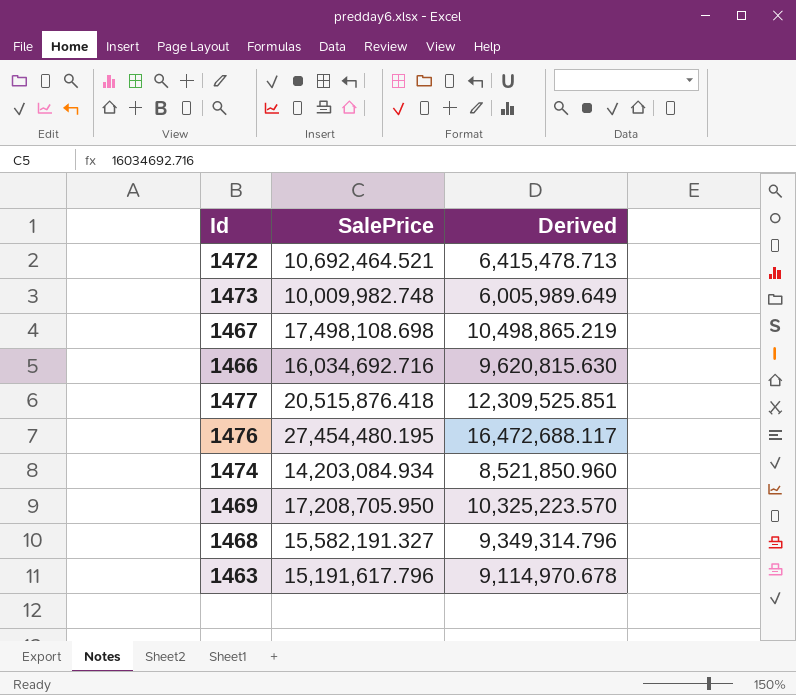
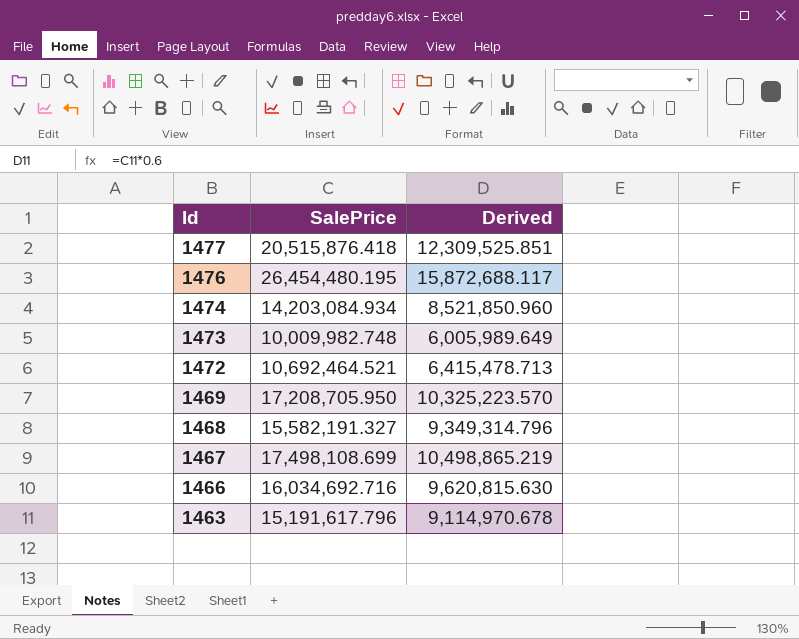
row order: none -> Id descending
1476 | SalePrice: 27,454,480.195 -> 26,454,480.195
1476 | Derived: 16,472,688.117 -> 15,872,688.117
1467 | SalePrice: 17,498,108.698 -> 17,498,108.699

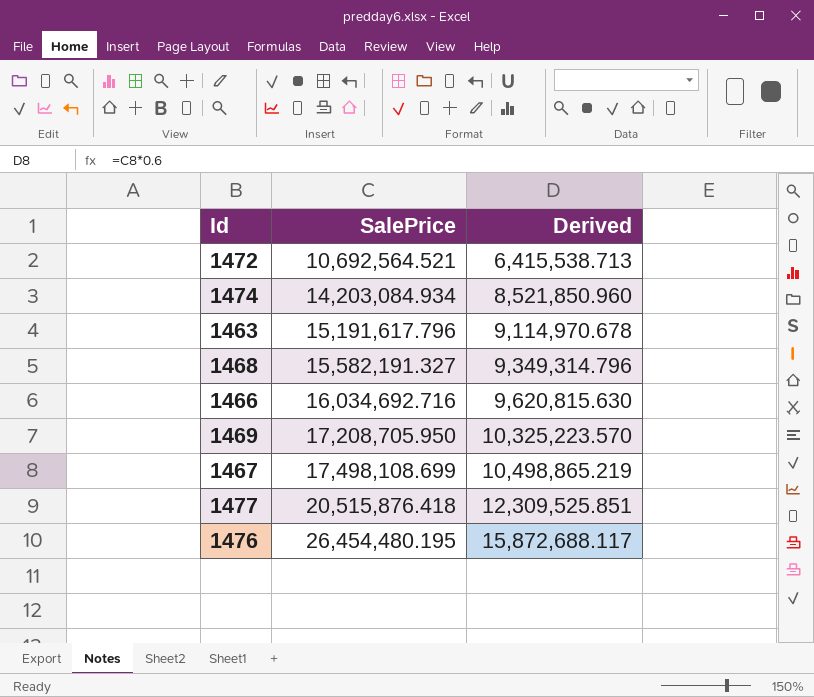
row order: Id descending -> SalePrice ascending
row 1473: 10,009,982.748 | 6,005,989.649 -> none
1472 | SalePrice: 10,692,464.521 -> 10,692,564.521
1472 | Derived: 6,415,478.713 -> 6,415,538.713

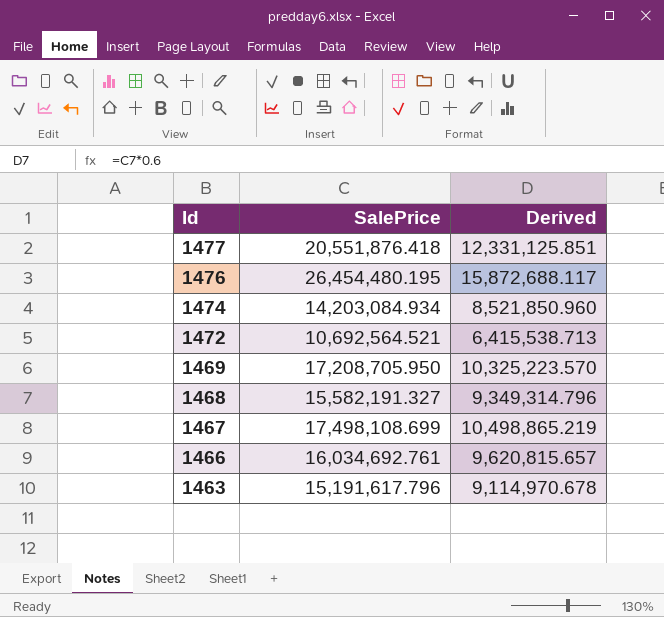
row order: SalePrice ascending -> Id descending
1477 | SalePrice: 20,515,876.418 -> 20,551,876.418
1477 | Derived: 12,309,525.851 -> 12,331,125.851
1466 | SalePrice: 16,034,692.716 -> 16,034,692.761
1466 | Derived: 9,620,815.630 -> 9,620,815.657

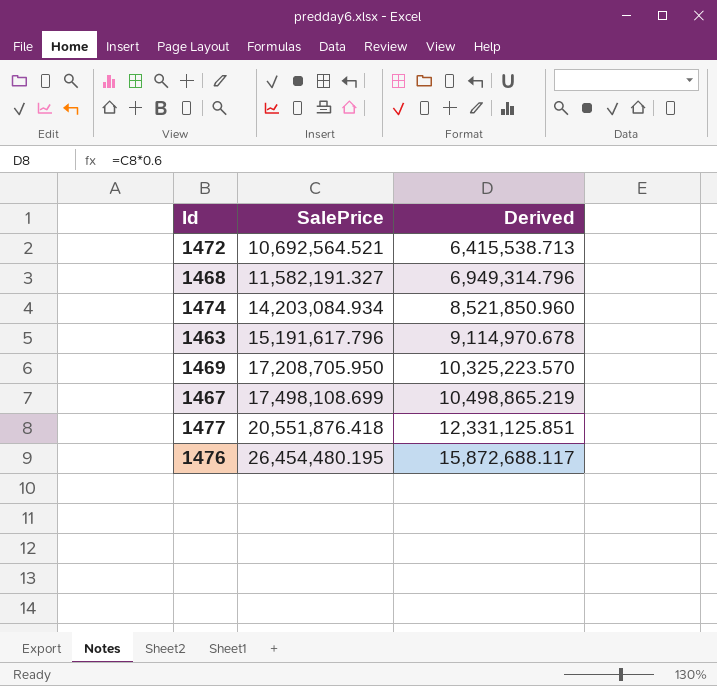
row order: Id descending -> SalePrice ascending
row 1466: 16,034,692.761 | 9,620,815.657 -> none
1468 | SalePrice: 15,582,191.327 -> 11,582,191.327
1468 | Derived: 9,349,314.796 -> 6,949,314.796

